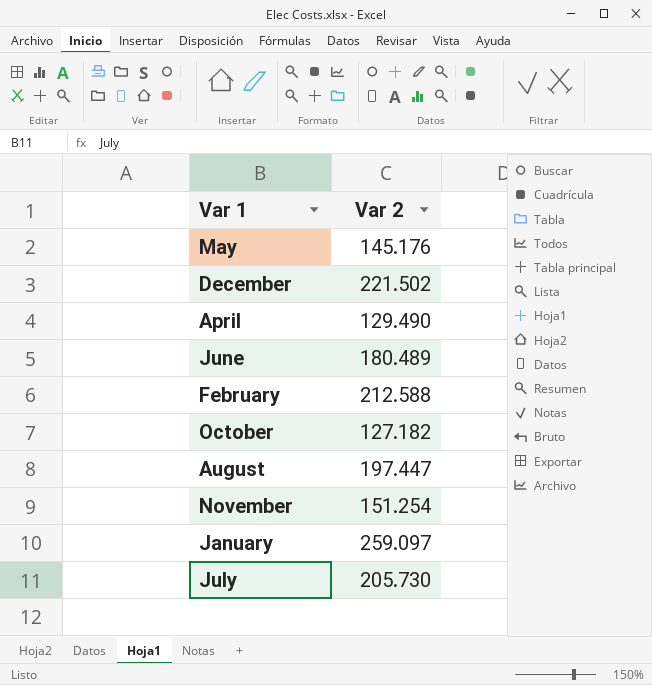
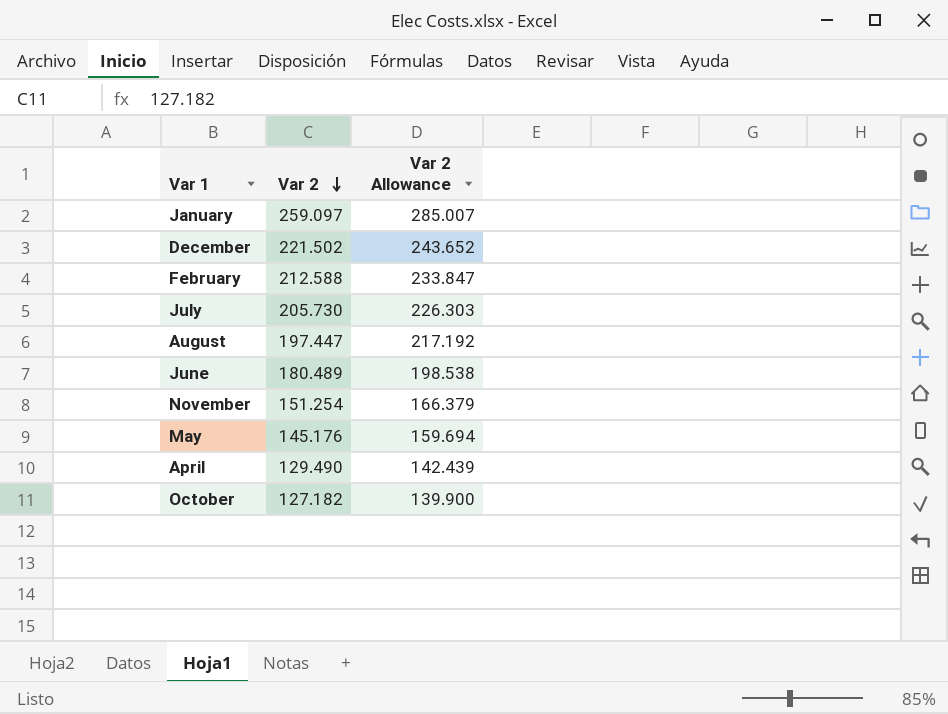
row order: none -> Var 2 descending
column Var 2 Allowance | formula: none -> [Var 2] * 1.1

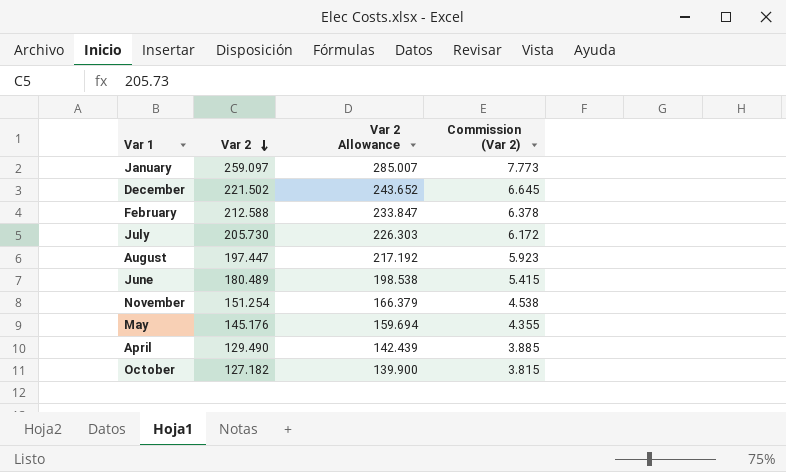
column Commission (Var 2) | formula: none -> [Var 2] * 0.03

